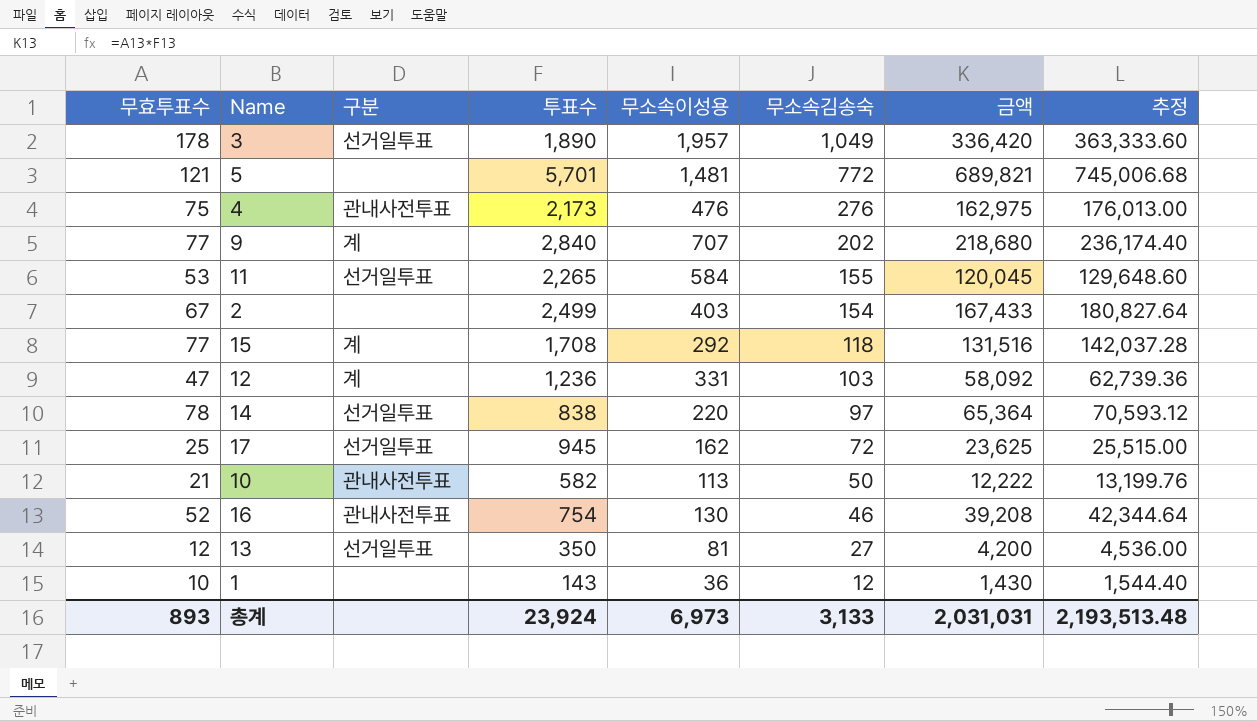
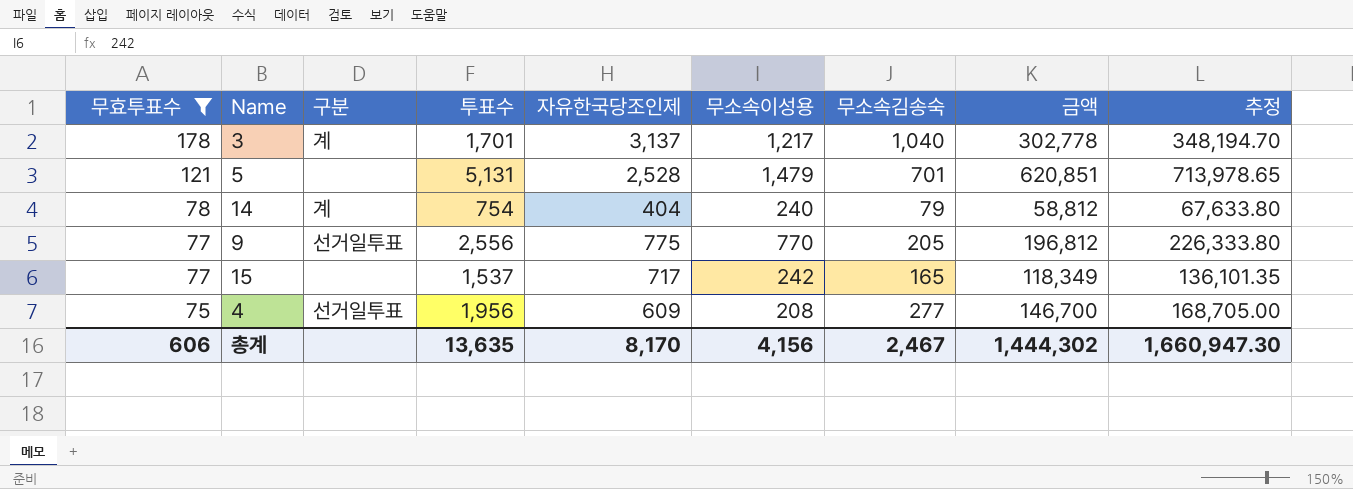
filter: none -> 무효투표수 >= 75
row order: 무소속김송숙 descending -> 무효투표수 descending
column 자유한국당조인제 | position: none -> 5
column 추정 | formula: [금액] * 1.08 -> [금액] * 1.15
3 | 구분: 선거일투표 -> 계
3 | 투표수: 1,890 -> 1,701
3 | 무소속이성용: 1,957 -> 1,217
3 | 무소속김송숙: 1,049 -> 1,040
3 | 금액: 336,420 -> 302,778
5 | 투표수: 5,701 -> 5,131
5 | 무소속이성용: 1,481 -> 1,479
5 | 무소속김송숙: 772 -> 701
5 | 금액: 689,821 -> 620,851
14 | 구분: 선거일투표 -> 계
14 | 투표수: 838 -> 754
14 | 무소속이성용: 220 -> 240
14 | 무소속김송숙: 97 -> 79
14 | 금액: 65,364 -> 58,812
9 | 구분: 계 -> 선거일투표
9 | 투표수: 2,840 -> 2,556
9 | 무소속이성용: 707 -> 770
9 | 무소속김송숙: 202 -> 205
9 | 금액: 218,680 -> 196,812
15 | 구분: 계 -> none
15 | 투표수: 1,708 -> 1,537
15 | 무소속이성용: 292 -> 242
15 | 무소속김송숙: 118 -> 165
15 | 금액: 131,516 -> 118,349
4 | 구분: 관내사전투표 -> 선거일투표
4 | 투표수: 2,173 -> 1,956
4 | 무소속이성용: 476 -> 208
4 | 무소속김송숙: 276 -> 277
4 | 금액: 162,975 -> 146,700
총계 | 무효투표수: 893 -> 606
총계 | 투표수: 23,924 -> 13,635
총계 | 무소속이성용: 6,973 -> 4,156
총계 | 무소속김송숙: 3,133 -> 2,467
총계 | 금액: 2,031,031 -> 1,444,302
총계 | 추정: 2,193,513.48 -> 1,660,947.30

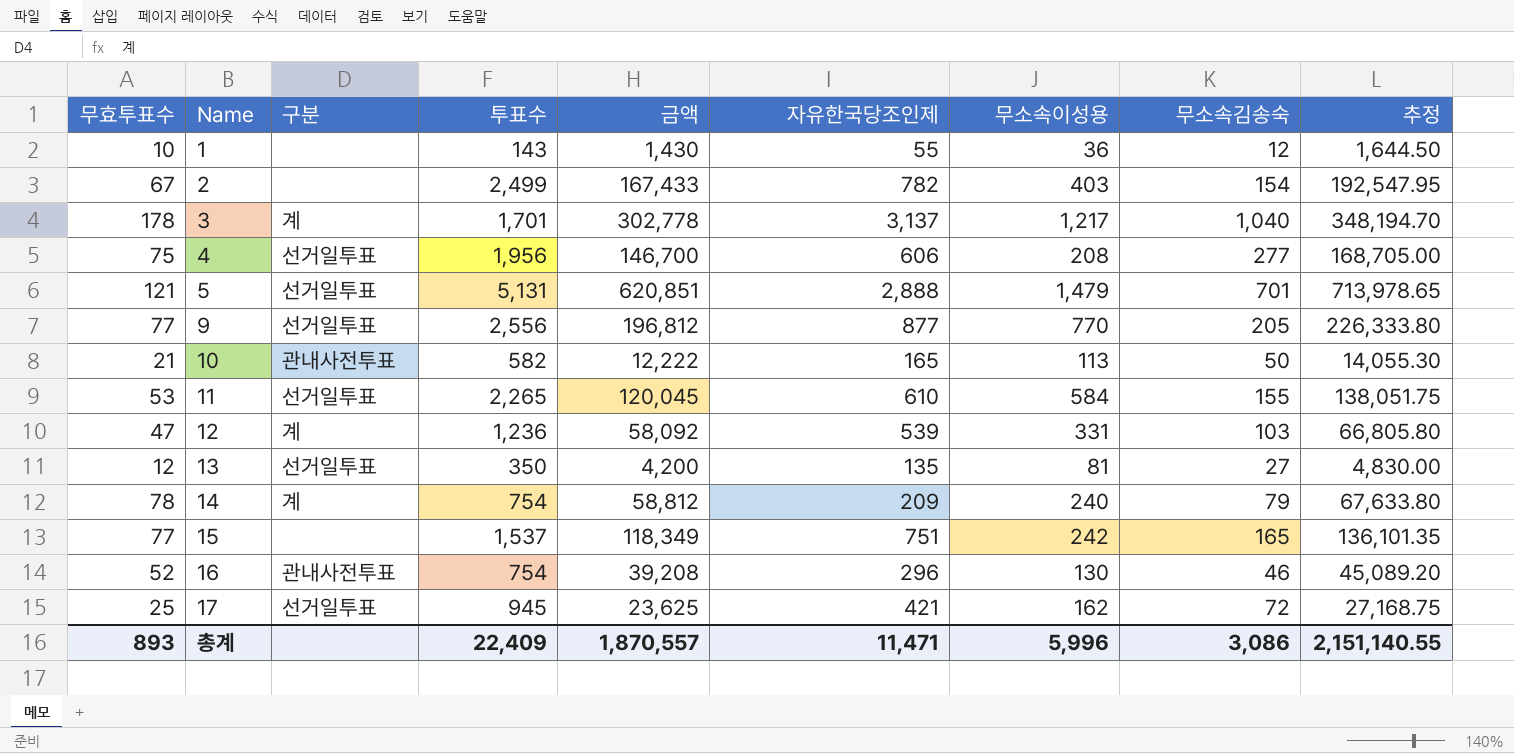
filter: 무효투표수 >= 75 -> none
row order: 무효투표수 descending -> Name ascending
column 금액 | position: 8 -> 5
4 | 자유한국당조인제: 609 -> 606
5 | 구분: none -> 선거일투표
5 | 자유한국당조인제: 2,528 -> 2,888
9 | 자유한국당조인제: 775 -> 877
14 | 자유한국당조인제: 404 -> 209
15 | 자유한국당조인제: 717 -> 751
총계 | 무효투표수: 606 -> 893
총계 | 투표수: 13,635 -> 22,409
총계 | 금액: 1,444,302 -> 1,870,557
총계 | 자유한국당조인제: 8,170 -> 11,471
총계 | 무소속이성용: 4,156 -> 5,996
총계 | 무소속김송숙: 2,467 -> 3,086
총계 | 추정: 1,660,947.30 -> 2,151,140.55

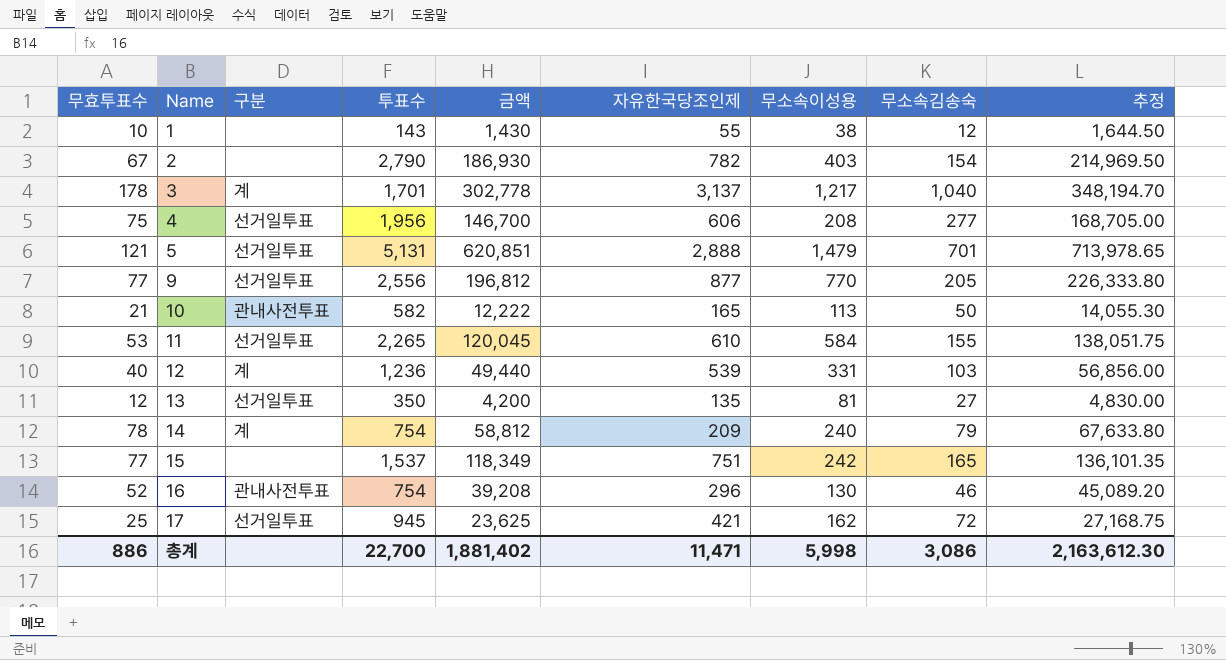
1 | 무소속이성용: 36 -> 38
2 | 투표수: 2,499 -> 2,790
2 | 금액: 167,433 -> 186,930
2 | 추정: 192,547.95 -> 214,969.50
12 | 무효투표수: 47 -> 40
12 | 금액: 58,092 -> 49,440
12 | 추정: 66,805.80 -> 56,856.00
총계 | 무효투표수: 893 -> 886
총계 | 투표수: 22,409 -> 22,700
총계 | 금액: 1,870,557 -> 1,881,402
총계 | 무소속이성용: 5,996 -> 5,998
총계 | 추정: 2,151,140.55 -> 2,163,612.30

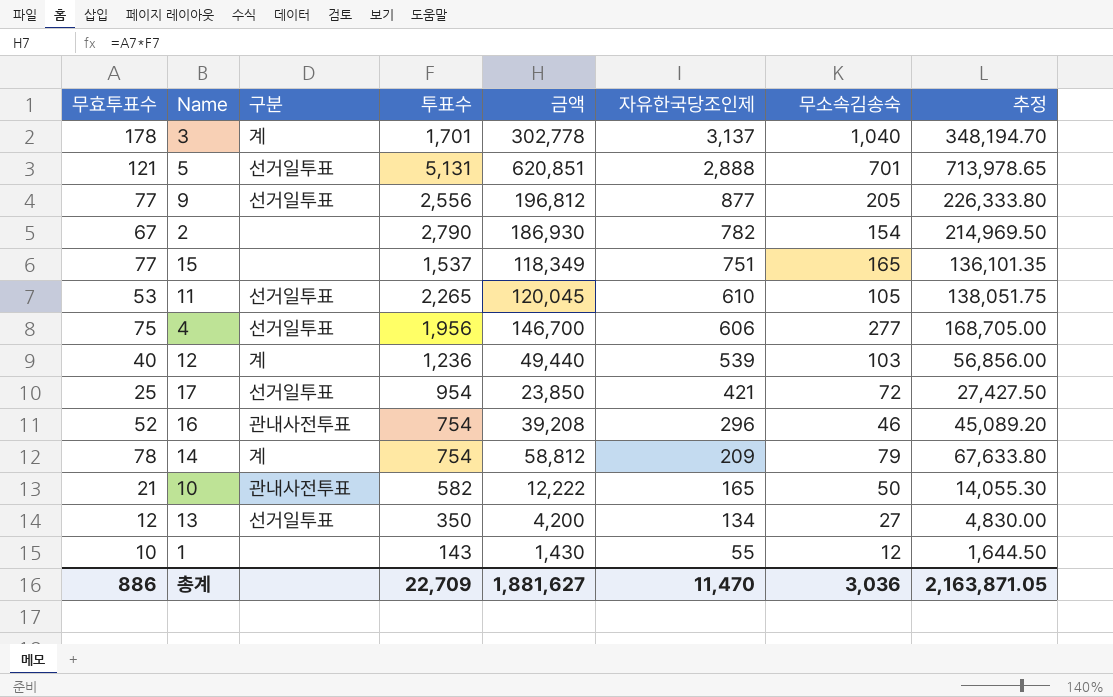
row order: Name ascending -> 자유한국당조인제 descending
column 무소속이성용 | position: 7 -> none
11 | 무소속김송숙: 155 -> 105
17 | 투표수: 945 -> 954
17 | 금액: 23,625 -> 23,850
17 | 추정: 27,168.75 -> 27,427.50
13 | 자유한국당조인제: 135 -> 134
총계 | 투표수: 22,700 -> 22,709
총계 | 금액: 1,881,402 -> 1,881,627
총계 | 자유한국당조인제: 11,471 -> 11,470
총계 | 무소속김송숙: 3,086 -> 3,036
총계 | 추정: 2,163,612.30 -> 2,163,871.05

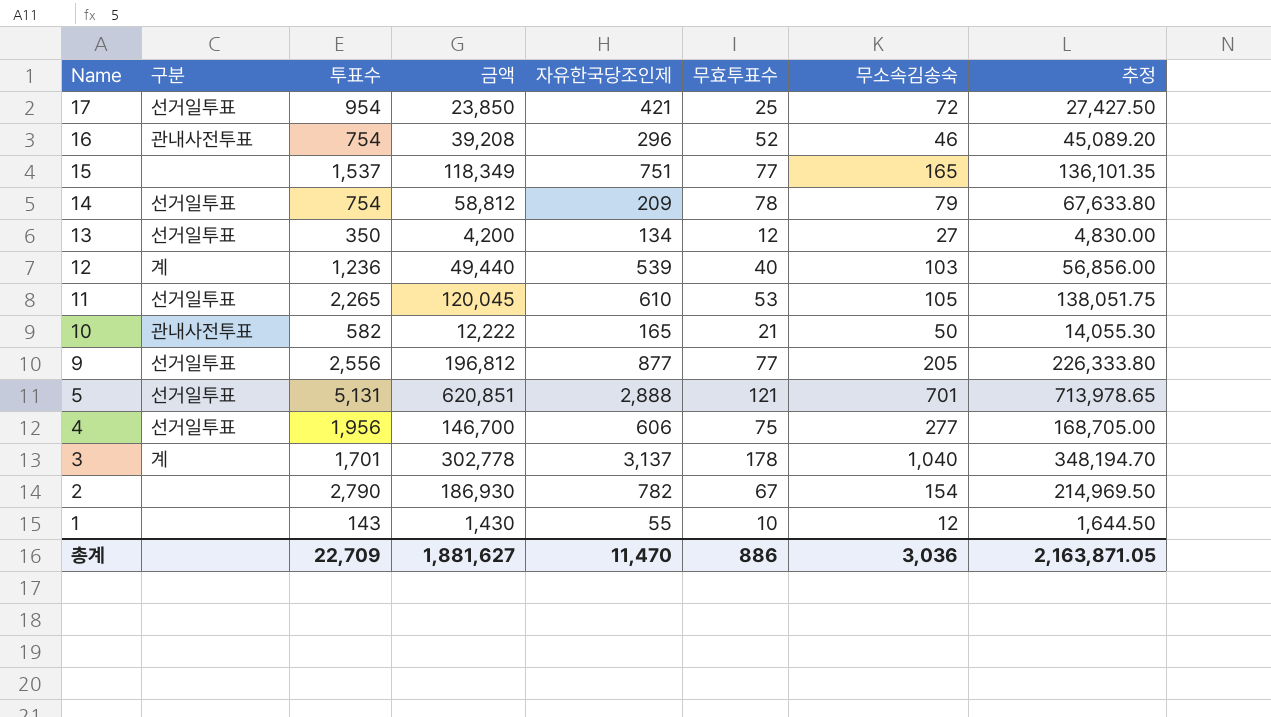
row order: 자유한국당조인제 descending -> Name descending
column 무효투표수 | position: 1 -> 6
14 | 구분: 계 -> 선거일투표

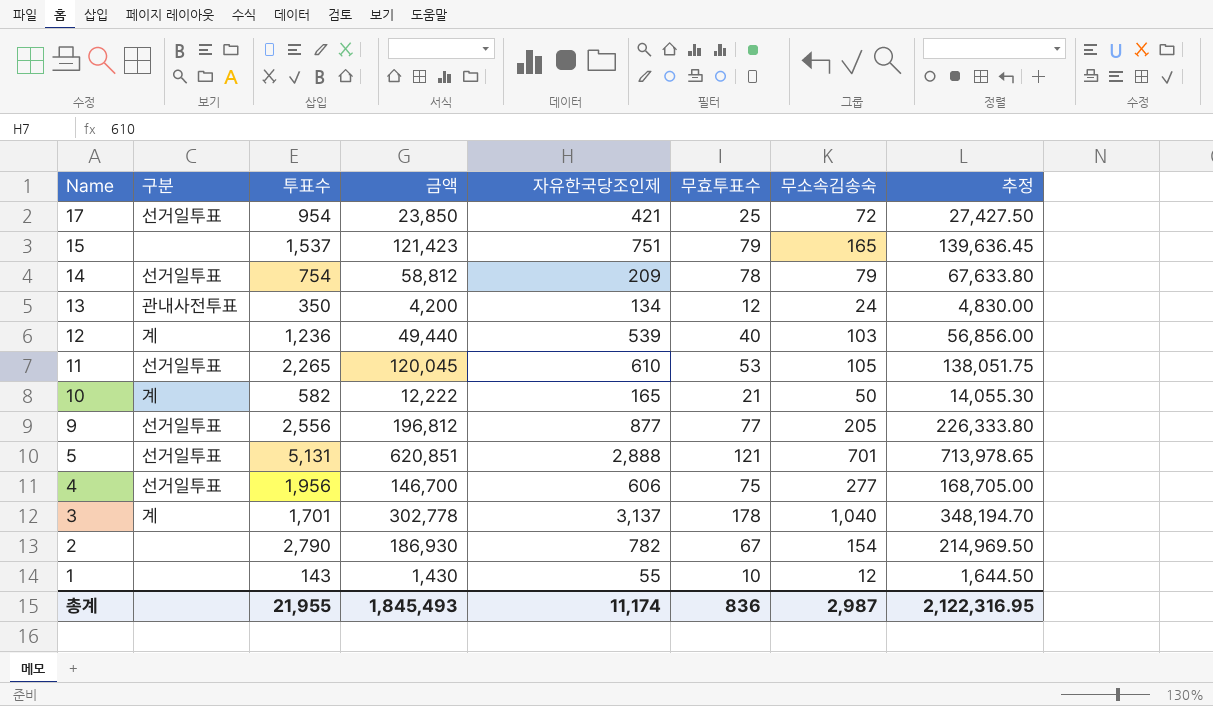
row 16: 관내사전투표 | 754 | 39,208 | 296 | 52 | 46 | 45,089.20 -> none
15 | 금액: 118,349 -> 121,423
15 | 무효투표수: 77 -> 79
15 | 추정: 136,101.35 -> 139,636.45
13 | 구분: 선거일투표 -> 관내사전투표
13 | 무소속김송숙: 27 -> 24
10 | 구분: 관내사전투표 -> 계
총계 | 투표수: 22,709 -> 21,955
총계 | 금액: 1,881,627 -> 1,845,493
총계 | 자유한국당조인제: 11,470 -> 11,174
총계 | 무효투표수: 886 -> 836
총계 | 무소속김송숙: 3,036 -> 2,987
총계 | 추정: 2,163,871.05 -> 2,122,316.95

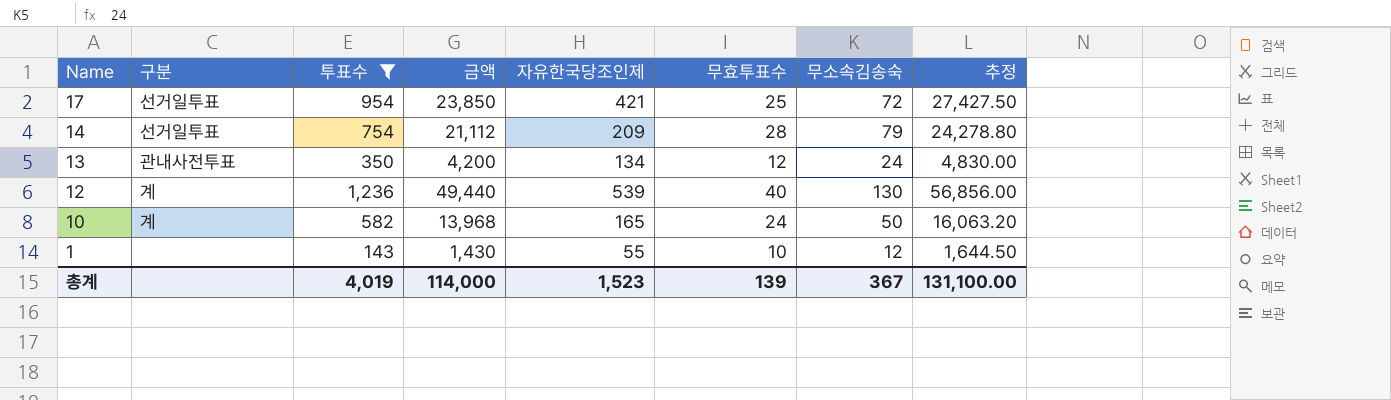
filter: none -> 투표수 <= 1,236
14 | 금액: 58,812 -> 21,112
14 | 무효투표수: 78 -> 28
14 | 추정: 67,633.80 -> 24,278.80
12 | 무소속김송숙: 103 -> 130
10 | 금액: 12,222 -> 13,968
10 | 무효투표수: 21 -> 24
10 | 추정: 14,055.30 -> 16,063.20
총계 | 투표수: 21,955 -> 4,019
총계 | 금액: 1,845,493 -> 114,000
총계 | 자유한국당조인제: 11,174 -> 1,523
총계 | 무효투표수: 836 -> 139
총계 | 무소속김송숙: 2,987 -> 367
총계 | 추정: 2,122,316.95 -> 131,100.00

